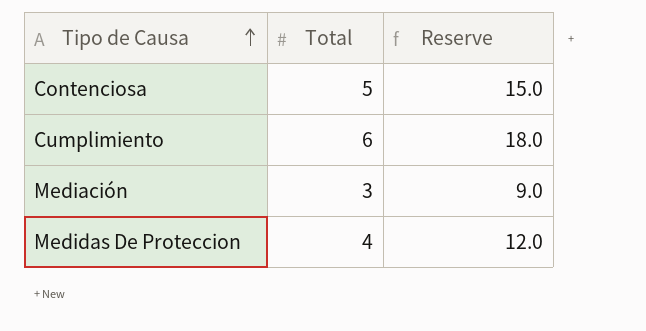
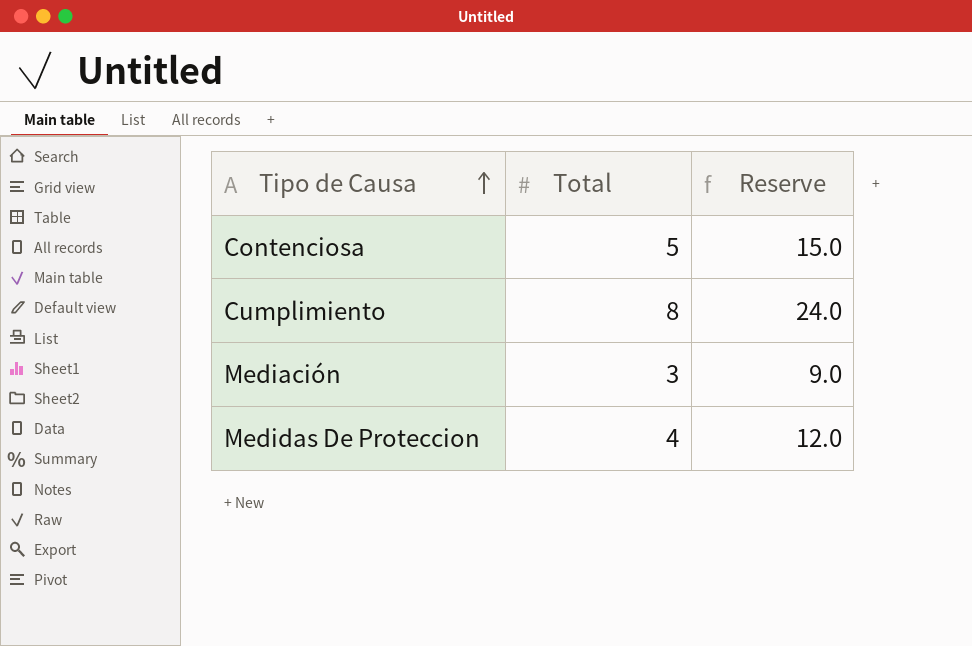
Cumplimiento | Total: 6 -> 8
Cumplimiento | Reserve: 18.0 -> 24.0

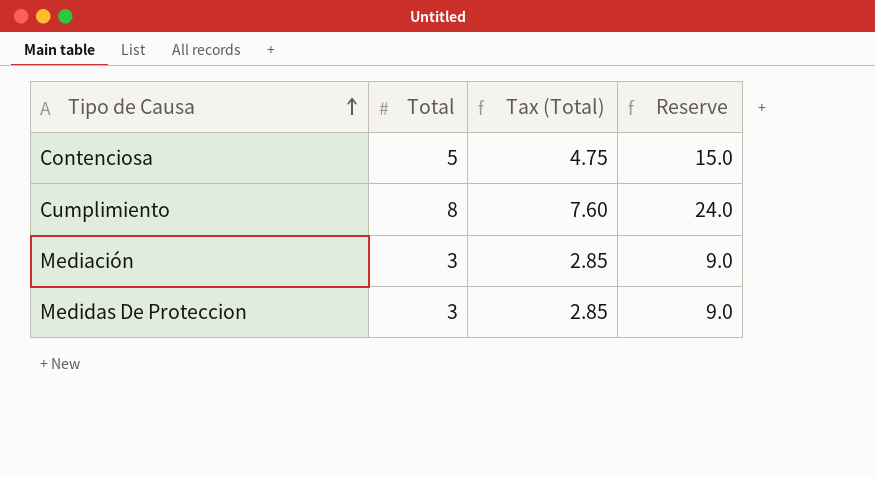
column Tax (Total) | formula: none -> [Total] * 0.95
Medidas De Proteccion | Total: 4 -> 3
Medidas De Proteccion | Reserve: 12.0 -> 9.0

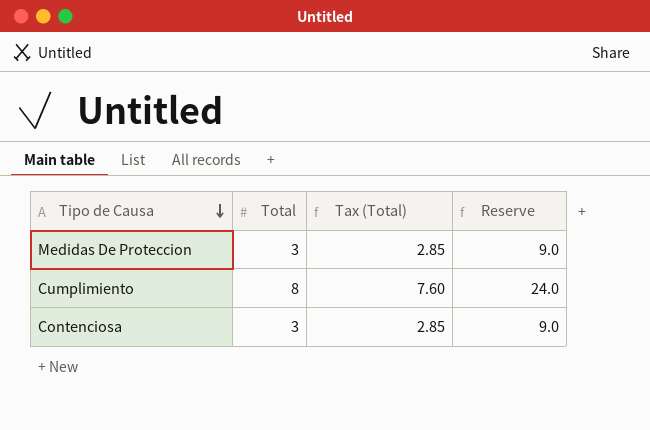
row order: Tipo de Causa ascending -> Tipo de Causa descending
row Mediación: 3 | 2.85 | 9.0 -> none
Contenciosa | Total: 5 -> 3
Contenciosa | Tax (Total): 4.75 -> 2.85
Contenciosa | Reserve: 15.0 -> 9.0

